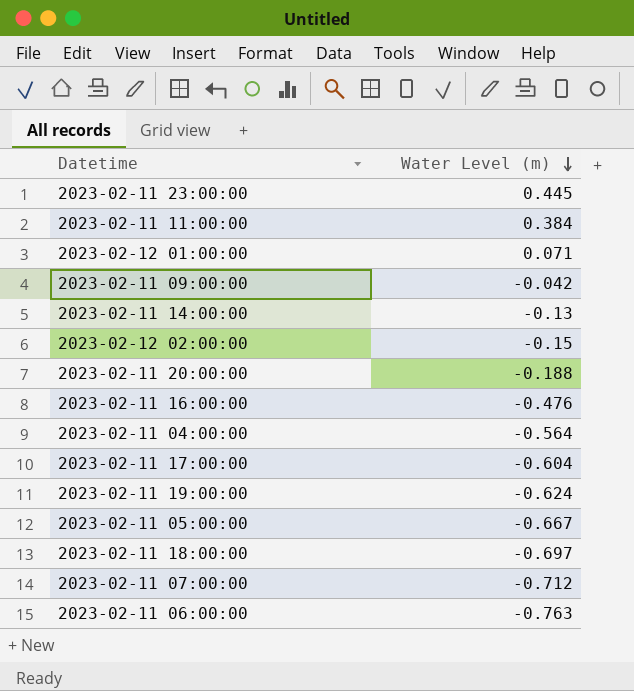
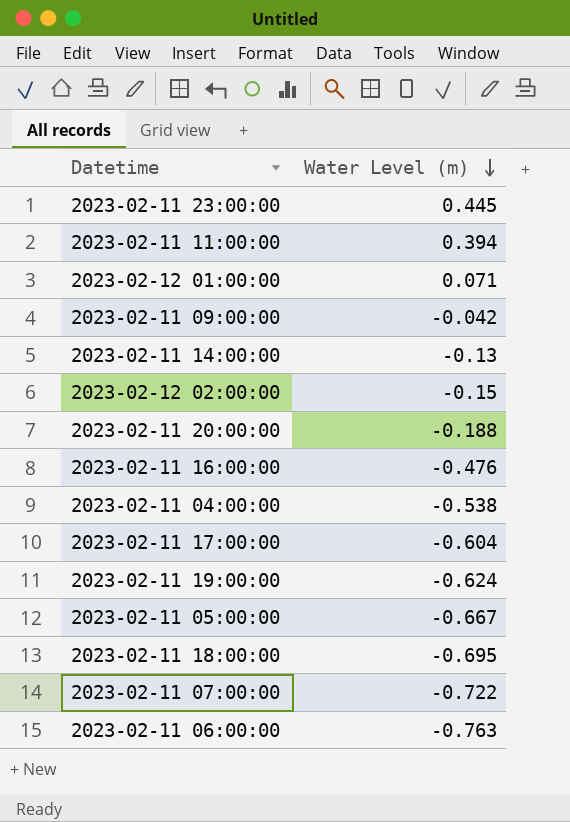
2023-02-11 11:00:00 | Water Level (m): 0.384 -> 0.394
2023-02-11 04:00:00 | Water Level (m): -0.564 -> -0.538
2023-02-11 18:00:00 | Water Level (m): -0.697 -> -0.695
2023-02-11 07:00:00 | Water Level (m): -0.712 -> -0.722

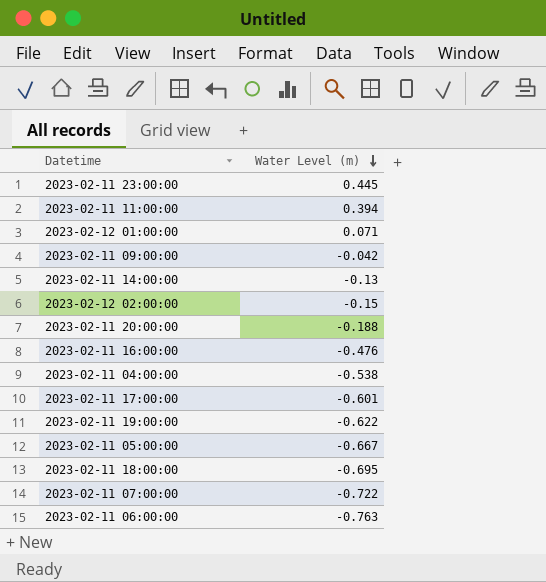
2023-02-11 17:00:00 | Water Level (m): -0.604 -> -0.601
2023-02-11 19:00:00 | Water Level (m): -0.624 -> -0.622

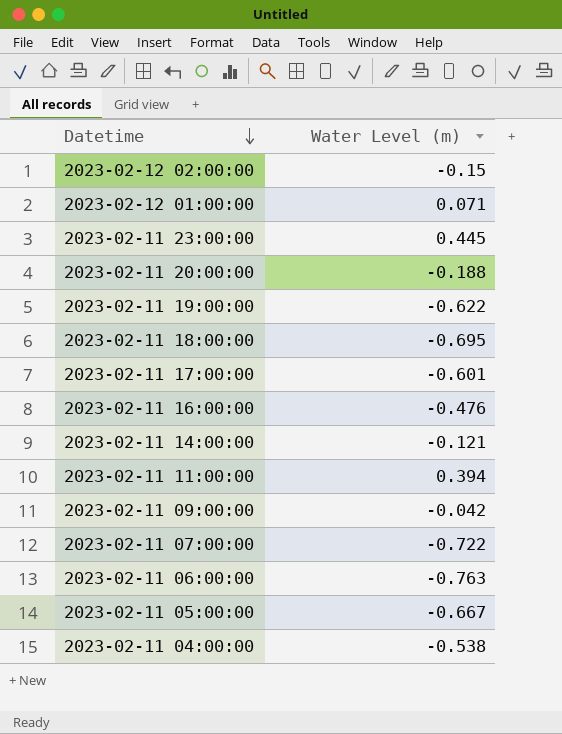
row order: Water Level (m) descending -> Datetime descending
2023-02-11 14:00:00 | Water Level (m): -0.13 -> -0.121

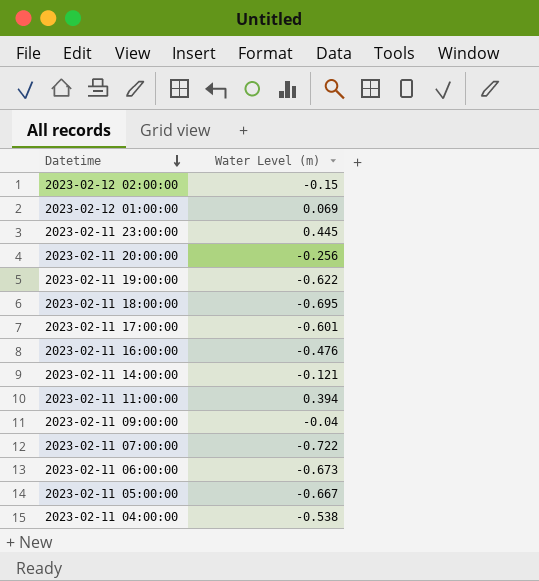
2023-02-12 01:00:00 | Water Level (m): 0.071 -> 0.069
2023-02-11 20:00:00 | Water Level (m): -0.188 -> -0.256
2023-02-11 09:00:00 | Water Level (m): -0.042 -> -0.04
2023-02-11 06:00:00 | Water Level (m): -0.763 -> -0.673

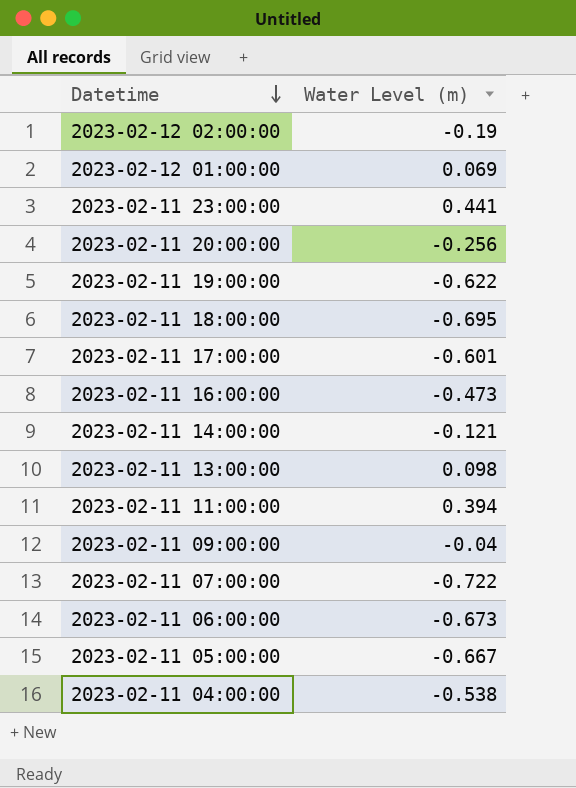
2023-02-12 02:00:00 | Water Level (m): -0.15 -> -0.19
2023-02-11 23:00:00 | Water Level (m): 0.445 -> 0.441
2023-02-11 16:00:00 | Water Level (m): -0.476 -> -0.473
row 2023-02-11 13:00:00: none -> 0.098

